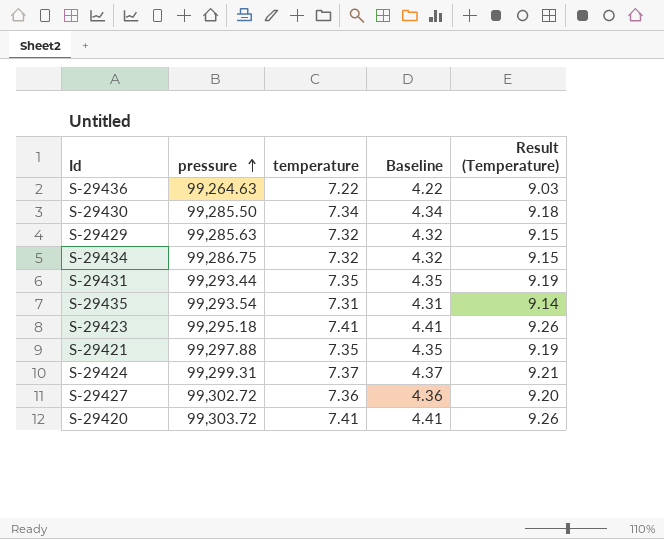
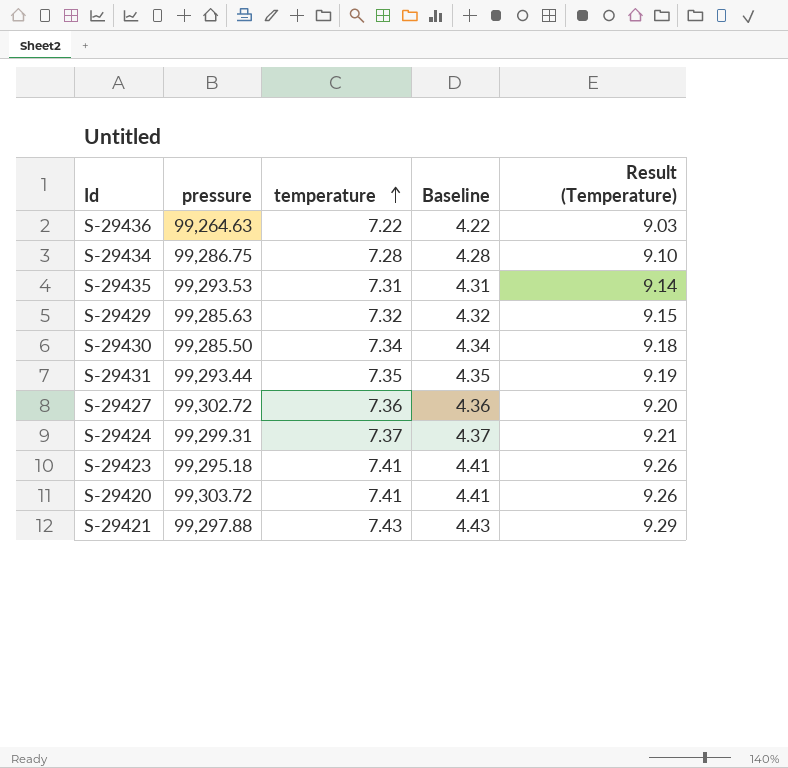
row order: pressure ascending -> temperature ascending
S-29434 | temperature: 7.32 -> 7.28
S-29434 | Baseline: 4.32 -> 4.28
S-29434 | Result (Temperature): 9.15 -> 9.10
S-29435 | pressure: 99,293.54 -> 99,293.53
S-29421 | temperature: 7.35 -> 7.43
S-29421 | Baseline: 4.35 -> 4.43
S-29421 | Result (Temperature): 9.19 -> 9.29

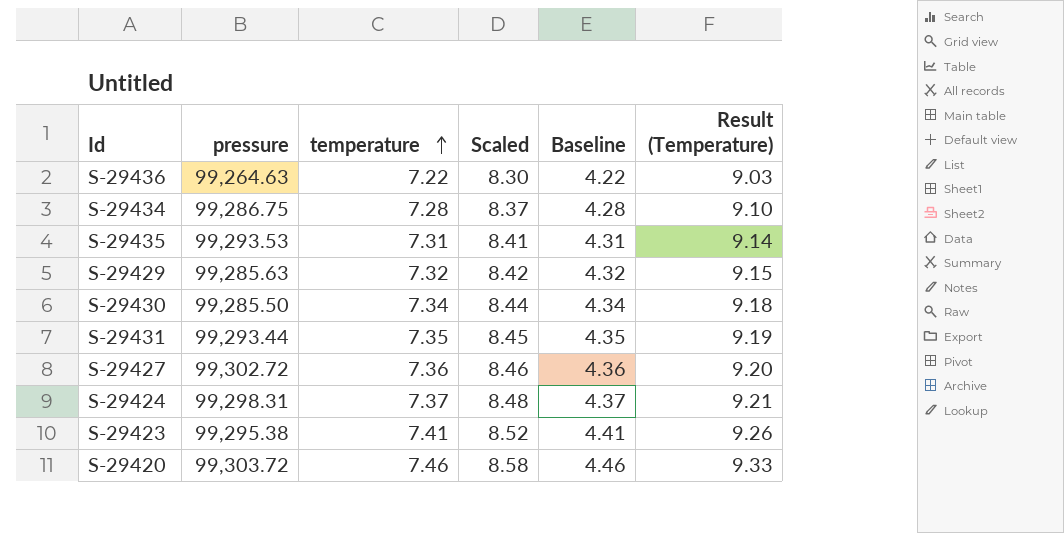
column Scaled | formula: none -> [temperature] * 1.15
row S-29421: 99,297.88 | 7.43 | 4.43 | 9.29 -> none
S-29424 | pressure: 99,299.31 -> 99,298.31
S-29423 | pressure: 99,295.18 -> 99,295.38
S-29420 | temperature: 7.41 -> 7.46
S-29420 | Baseline: 4.41 -> 4.46
S-29420 | Result (Temperature): 9.26 -> 9.33

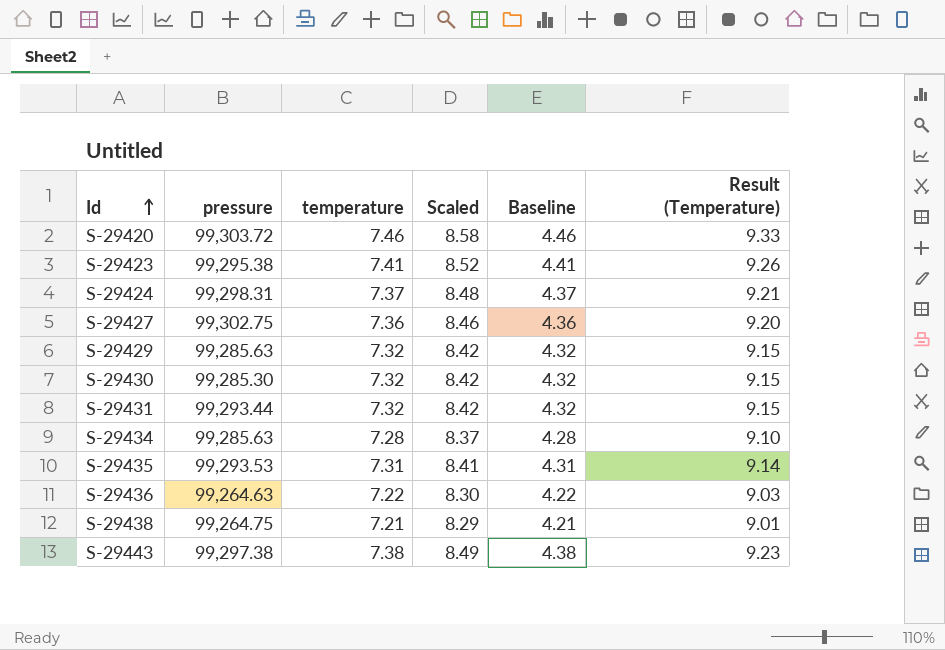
row order: temperature ascending -> Id ascending
S-29427 | pressure: 99,302.72 -> 99,302.75
S-29430 | pressure: 99,285.50 -> 99,285.30
S-29430 | temperature: 7.34 -> 7.32
S-29430 | Scaled: 8.44 -> 8.42
S-29430 | Baseline: 4.34 -> 4.32
S-29430 | Result (Temperature): 9.18 -> 9.15
S-29431 | temperature: 7.35 -> 7.32
S-29431 | Scaled: 8.45 -> 8.42
S-29431 | Baseline: 4.35 -> 4.32
S-29431 | Result (Temperature): 9.19 -> 9.15
S-29434 | pressure: 99,286.75 -> 99,285.63
row S-29438: none -> 99,264.75 | 7.21 | 8.29 | 4.21 | 9.01
row S-29443: none -> 99,297.38 | 7.38 | 8.49 | 4.38 | 9.23

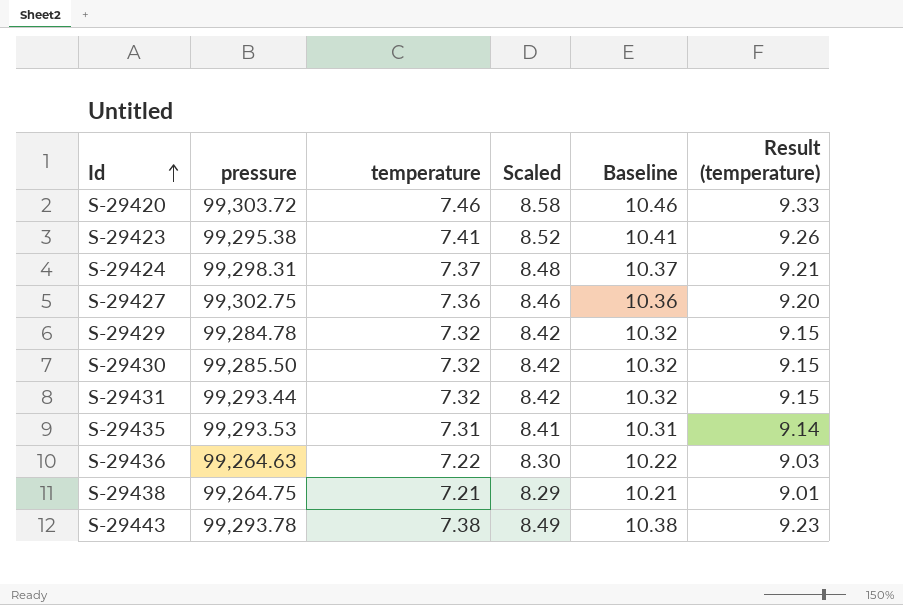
column Baseline | formula: [temperature] - 3 -> [temperature] + 3
column name: Result (Temperature) -> Result (temperature)
row S-29434: 99,285.63 | 7.28 | 8.37 | 4.28 | 9.10 -> none
S-29429 | pressure: 99,285.63 -> 99,284.78
S-29430 | pressure: 99,285.30 -> 99,285.50
S-29443 | pressure: 99,297.38 -> 99,293.78

